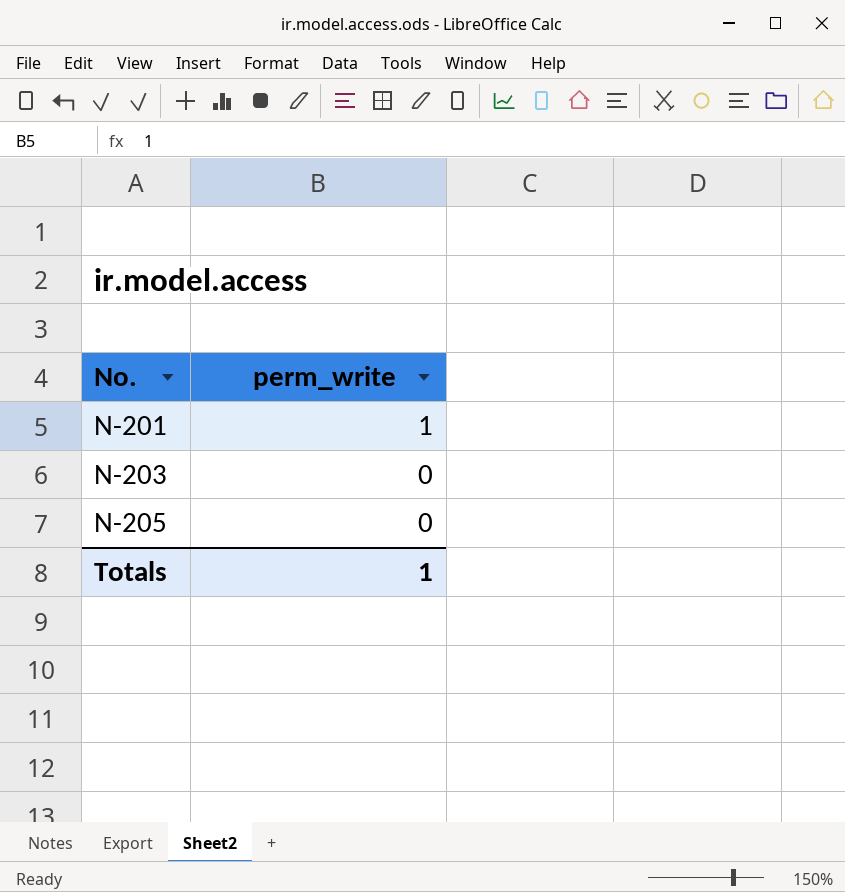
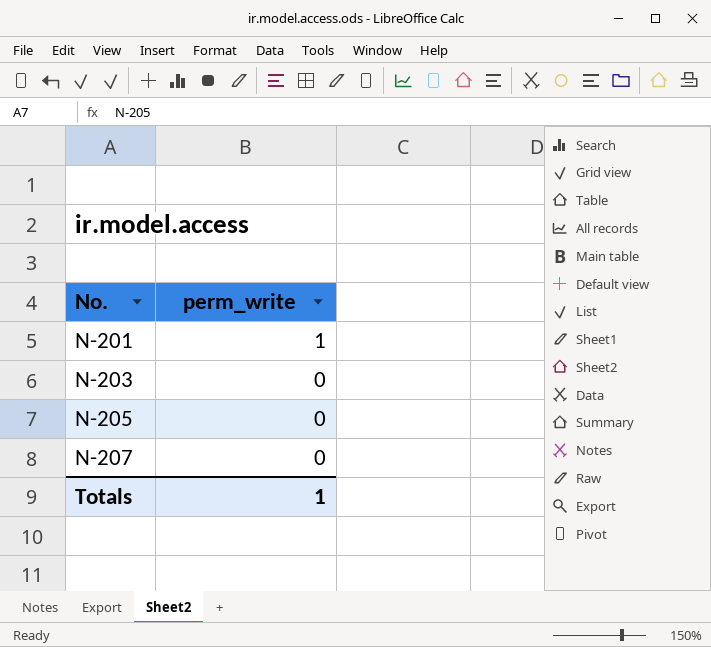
row N-207: none -> 0

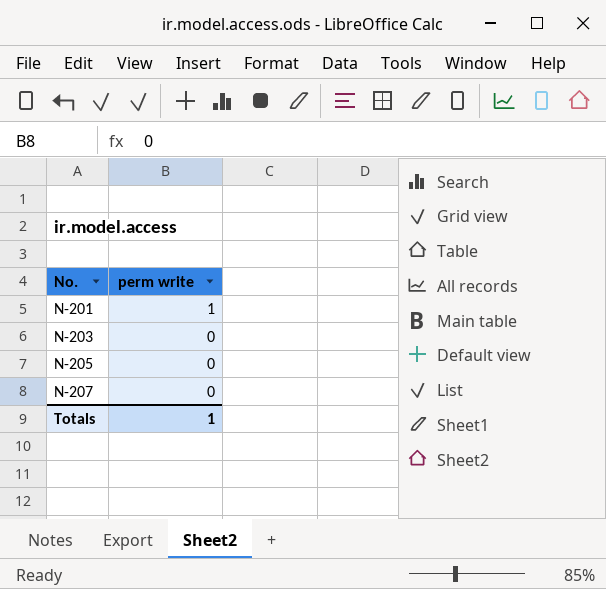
column name: perm_write -> perm write

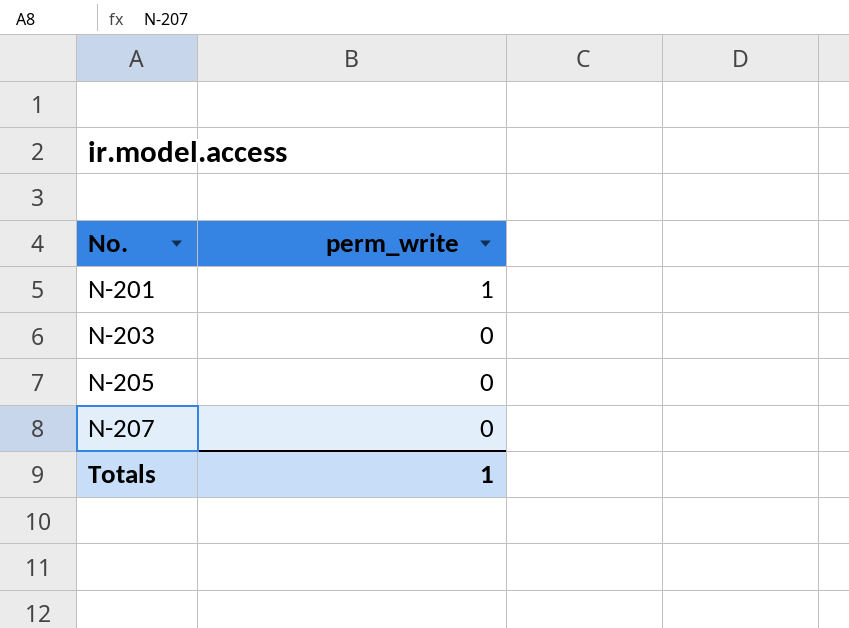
column name: perm write -> perm_write

